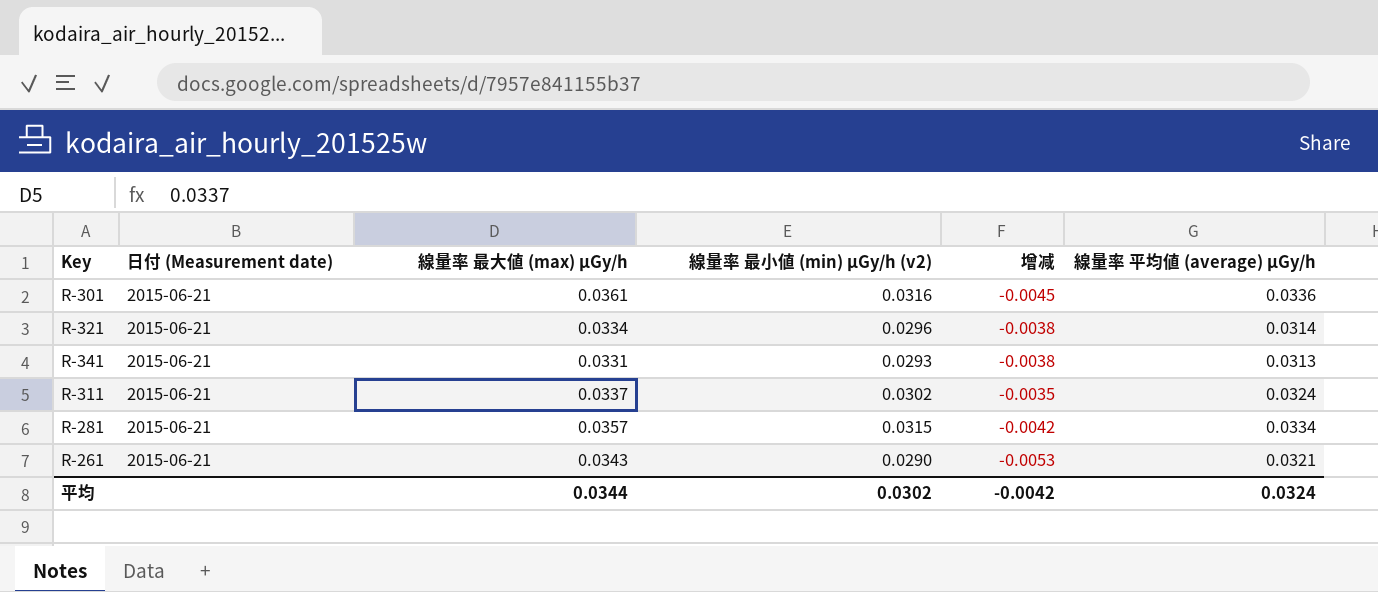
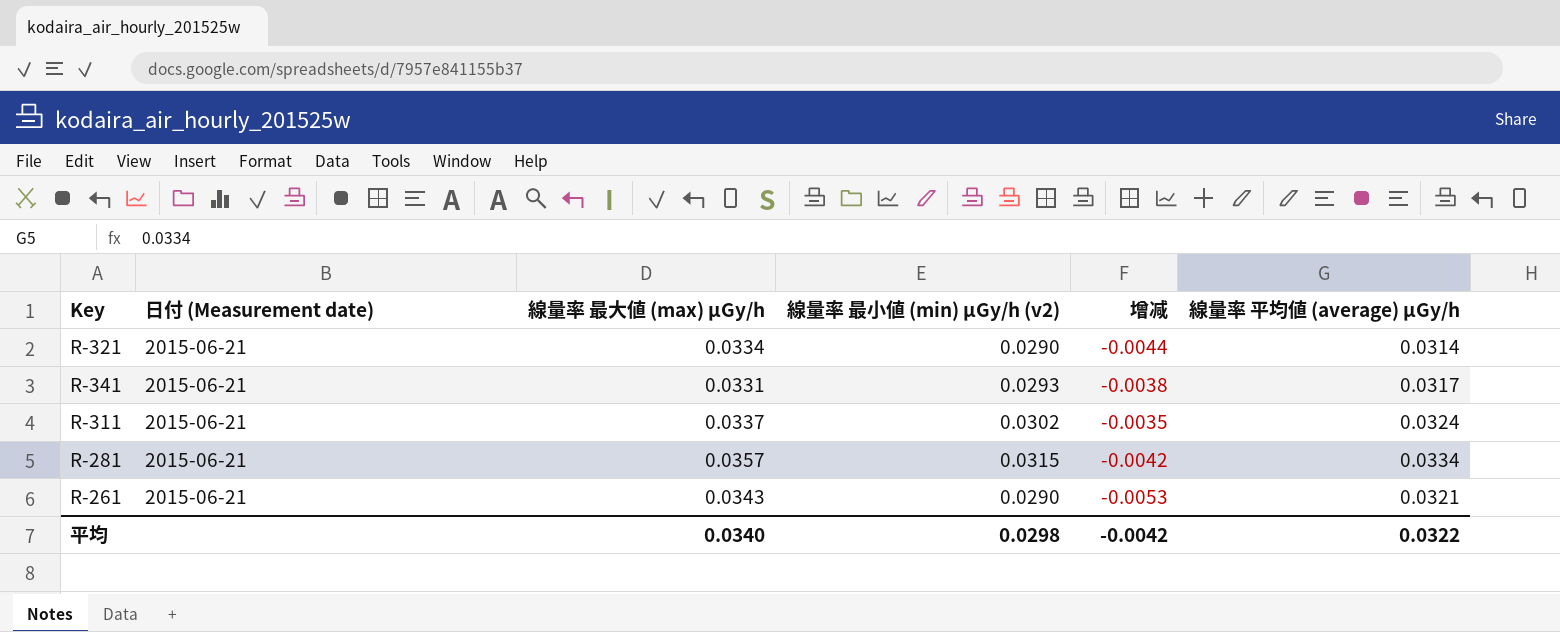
row R-301: 2015-06-21 | 0.0361 | 0.0316 | -0.0045 | 0.0336 -> none
R-321 | 線量率 最小値 (min) μGy/h (v2): 0.0296 -> 0.0290
R-321 | 增减: -0.0038 -> -0.0044
R-341 | 線量率 平均値 (average) μGy/h: 0.0313 -> 0.0317
平均 | 線量率 最大値 (max) μGy/h: 0.0344 -> 0.0340
平均 | 線量率 最小値 (min) μGy/h (v2): 0.0302 -> 0.0298
平均 | 線量率 平均値 (average) μGy/h: 0.0324 -> 0.0322

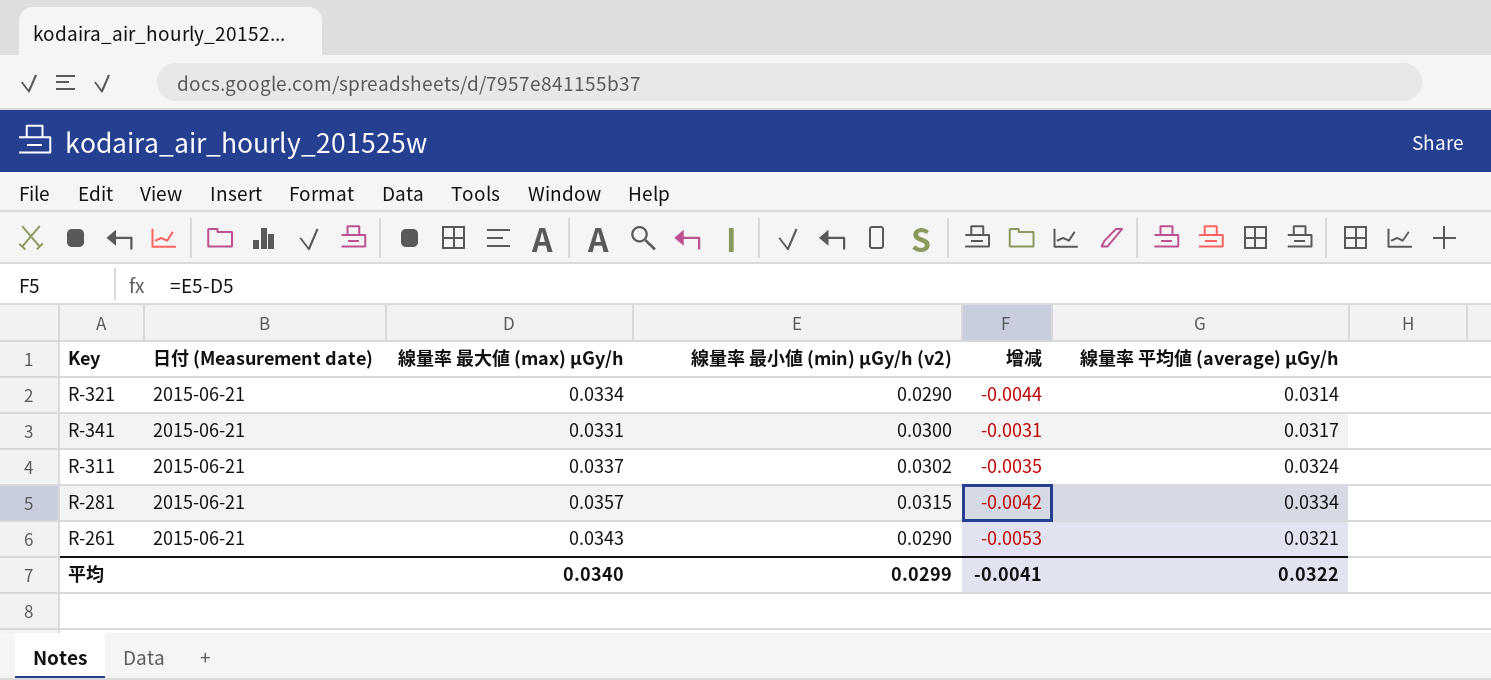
R-341 | 線量率 最小値 (min) μGy/h (v2): 0.0293 -> 0.0300
R-341 | 增减: -0.0038 -> -0.0031
平均 | 線量率 最小値 (min) μGy/h (v2): 0.0298 -> 0.0299
平均 | 增减: -0.0042 -> -0.0041

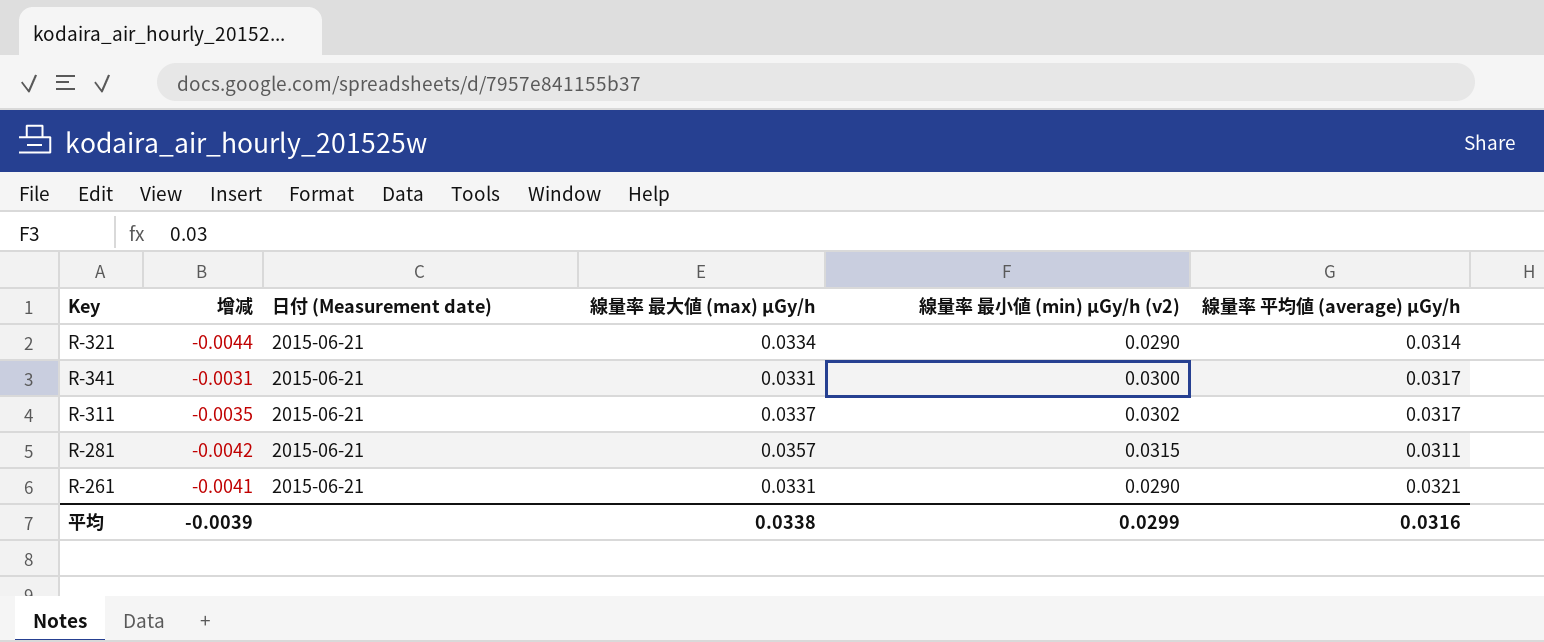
column 增减 | position: 5 -> 2
R-311 | 線量率 平均値 (average) μGy/h: 0.0324 -> 0.0317
R-281 | 線量率 平均値 (average) μGy/h: 0.0334 -> 0.0311
R-261 | 增减: -0.0053 -> -0.0041
R-261 | 線量率 最大値 (max) μGy/h: 0.0343 -> 0.0331
平均 | 增减: -0.0041 -> -0.0039
平均 | 線量率 最大値 (max) μGy/h: 0.0340 -> 0.0338
平均 | 線量率 平均値 (average) μGy/h: 0.0322 -> 0.0316

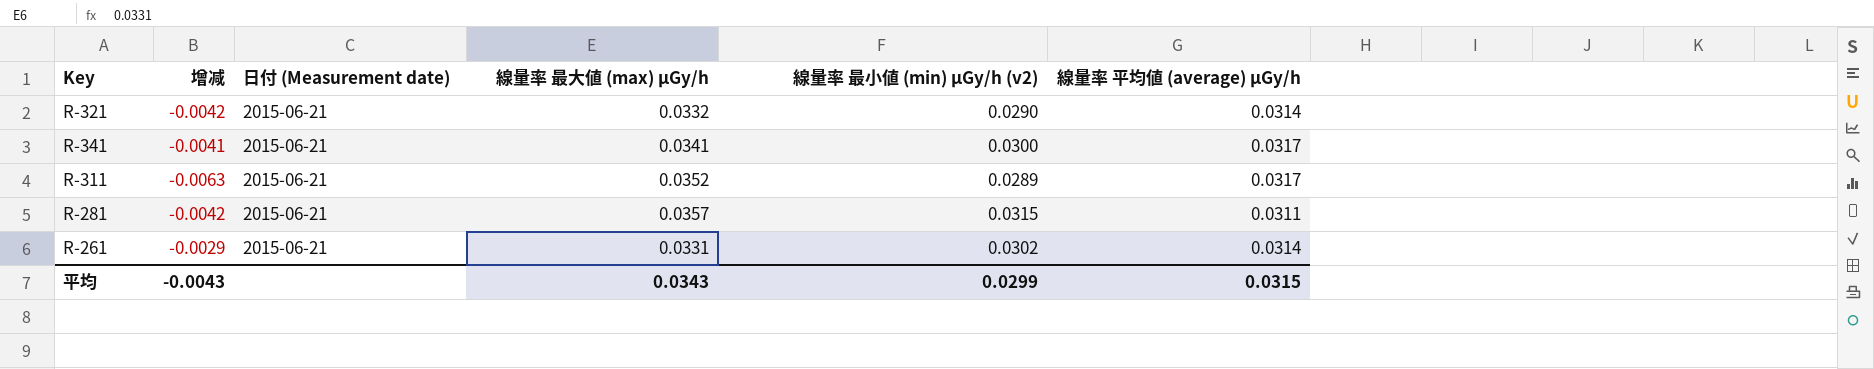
R-321 | 增减: -0.0044 -> -0.0042
R-321 | 線量率 最大値 (max) μGy/h: 0.0334 -> 0.0332
R-341 | 增减: -0.0031 -> -0.0041
R-341 | 線量率 最大値 (max) μGy/h: 0.0331 -> 0.0341
R-311 | 增减: -0.0035 -> -0.0063
R-311 | 線量率 最大値 (max) μGy/h: 0.0337 -> 0.0352
R-311 | 線量率 最小値 (min) μGy/h (v2): 0.0302 -> 0.0289
R-261 | 增减: -0.0041 -> -0.0029
R-261 | 線量率 最小値 (min) μGy/h (v2): 0.0290 -> 0.0302
R-261 | 線量率 平均値 (average) μGy/h: 0.0321 -> 0.0314
平均 | 增减: -0.0039 -> -0.0043
平均 | 線量率 最大値 (max) μGy/h: 0.0338 -> 0.0343
平均 | 線量率 平均値 (average) μGy/h: 0.0316 -> 0.0315

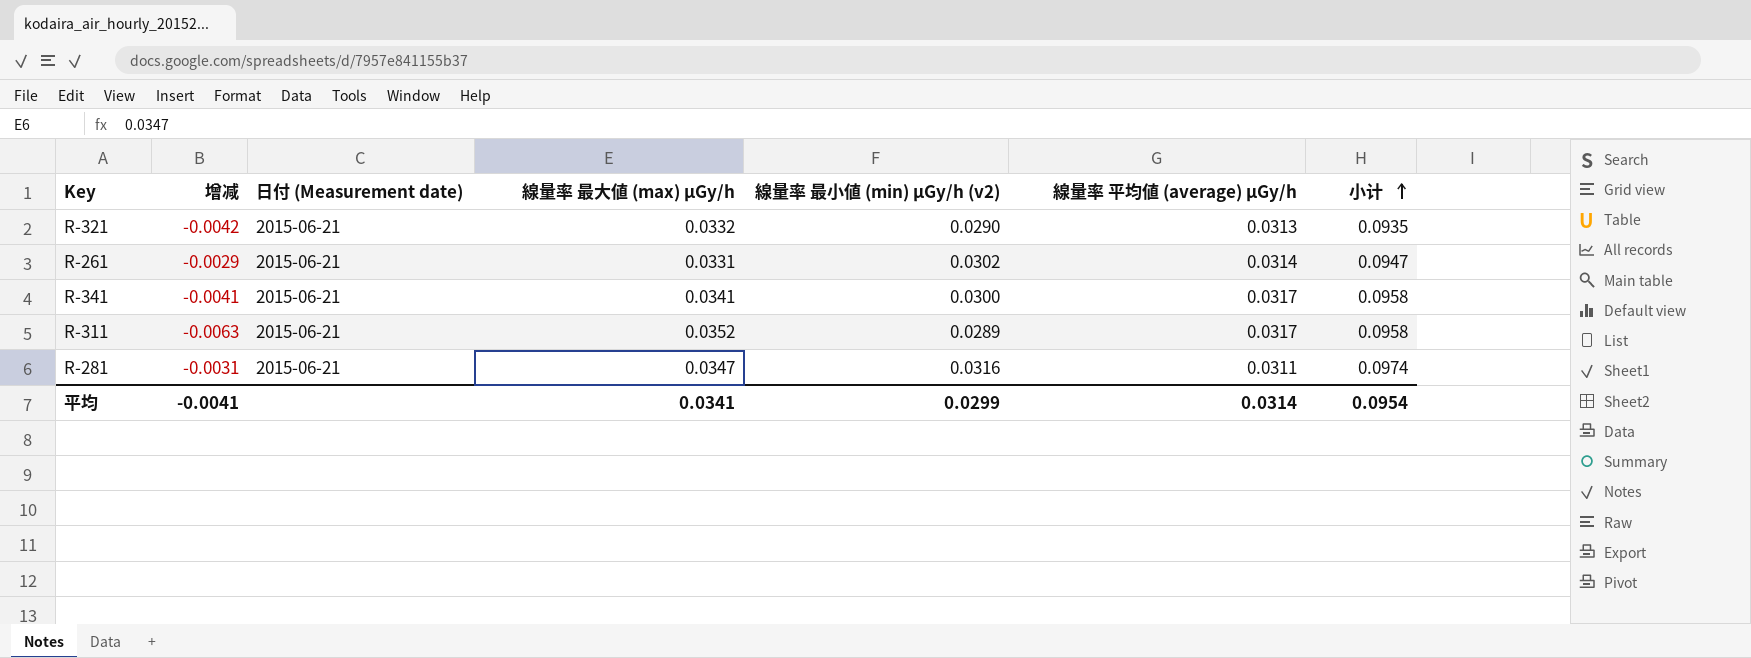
row order: none -> 小计 ascending
column 小计 | formula: none -> [線量率 最大値 (max) μGy/h] + [線量率 最小値 (min) μGy/h (v2)] + [線量率 平均値 (average) μGy/h]
R-321 | 線量率 平均値 (average) μGy/h: 0.0314 -> 0.0313
R-281 | 增减: -0.0042 -> -0.0031
R-281 | 線量率 最大値 (max) μGy/h: 0.0357 -> 0.0347
R-281 | 線量率 最小値 (min) μGy/h (v2): 0.0315 -> 0.0316
平均 | 增减: -0.0043 -> -0.0041
平均 | 線量率 最大値 (max) μGy/h: 0.0343 -> 0.0341
平均 | 線量率 平均値 (average) μGy/h: 0.0315 -> 0.0314

